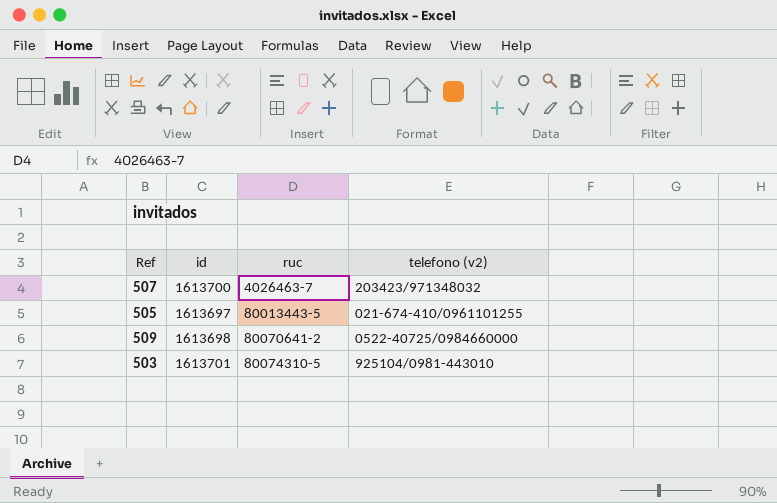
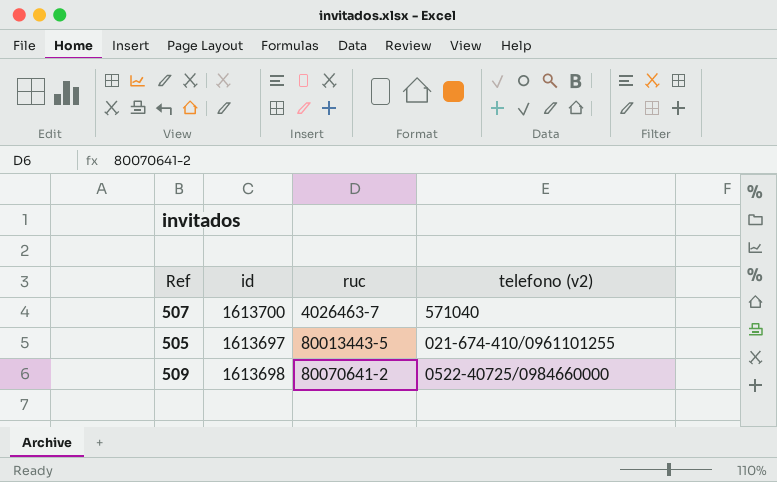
row 503: 1613701 | 80074310-5 | 925104/0981-443010 -> none
507 | telefono (v2): 203423/971348032 -> 571040

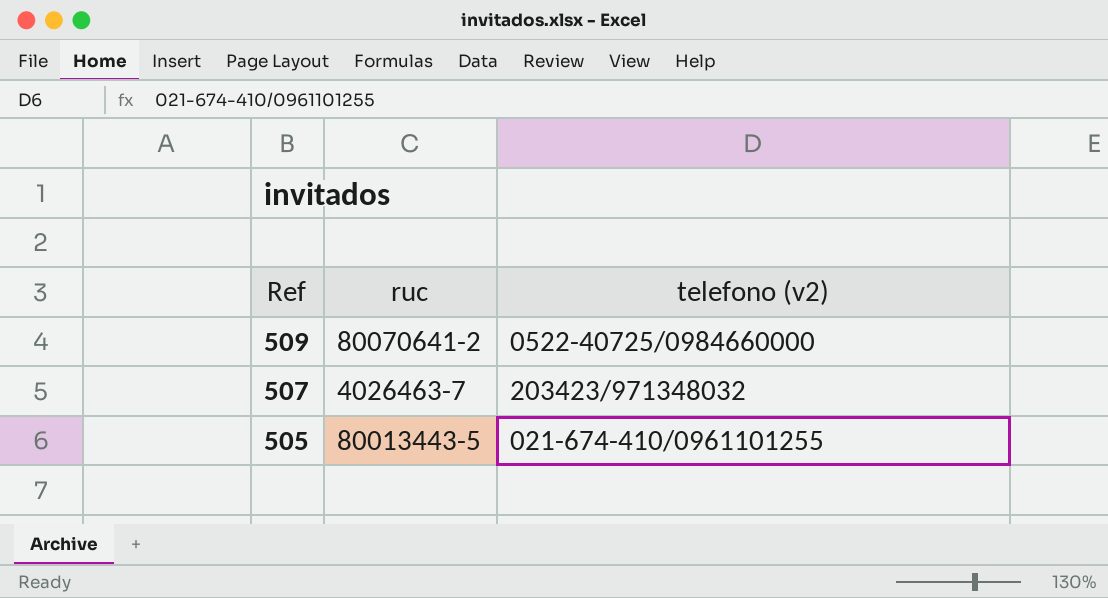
row order: ruc ascending -> Ref descending
column id | position: 2 -> none
507 | telefono (v2): 571040 -> 203423/971348032

